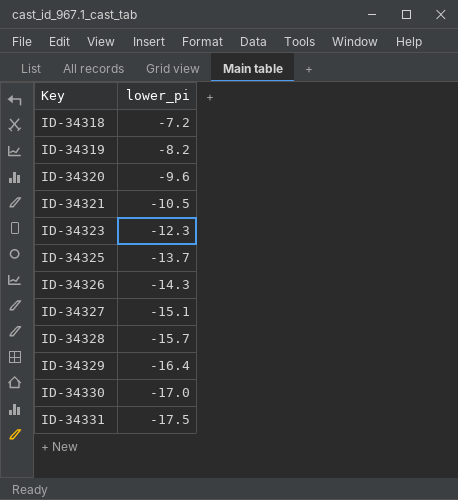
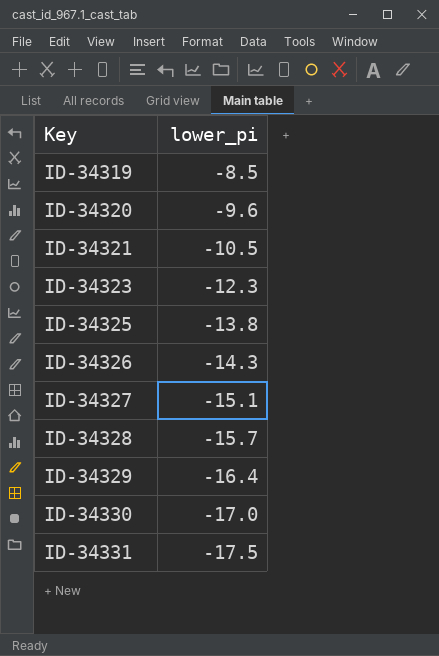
row ID-34318: -7.2 -> none
ID-34319 | lower_pi: -8.2 -> -8.5
ID-34325 | lower_pi: -13.7 -> -13.8

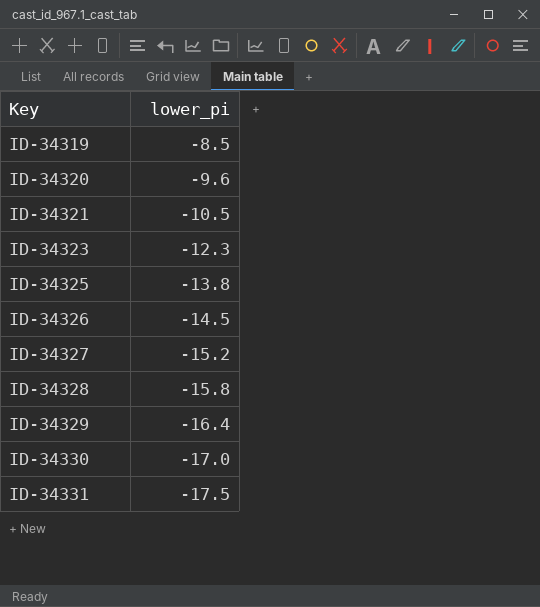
ID-34326 | lower_pi: -14.3 -> -14.5
ID-34327 | lower_pi: -15.1 -> -15.2
ID-34328 | lower_pi: -15.7 -> -15.8

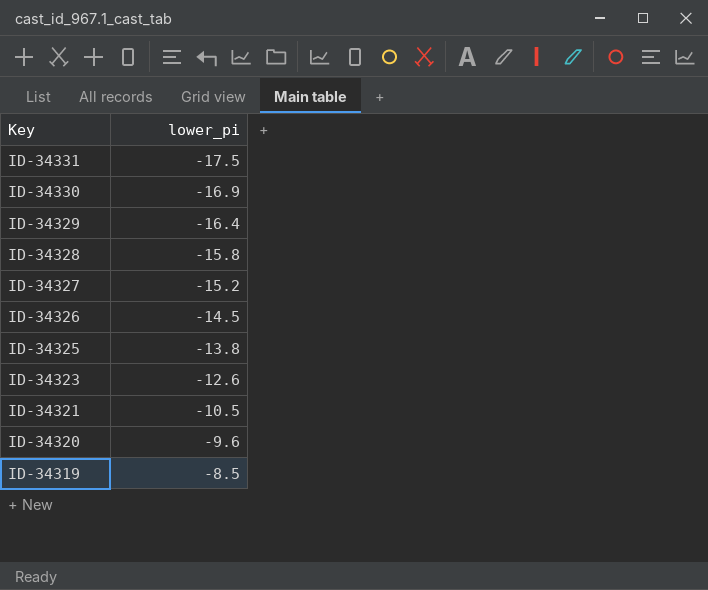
row order: Key ascending -> Key descending
ID-34330 | lower_pi: -17.0 -> -16.9
ID-34323 | lower_pi: -12.3 -> -12.6

